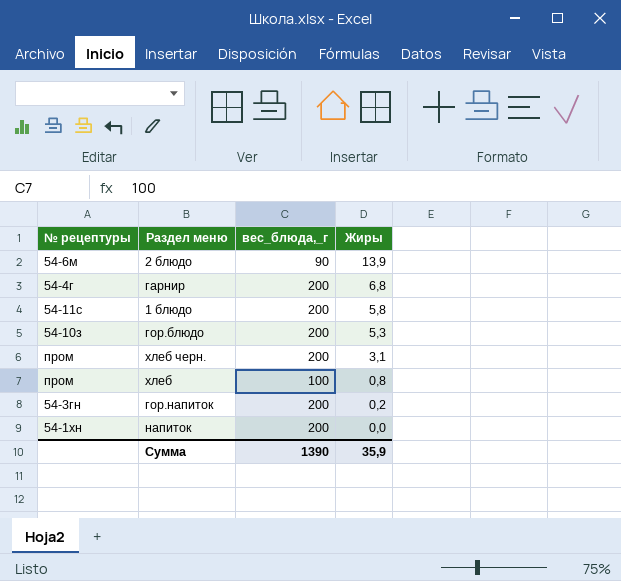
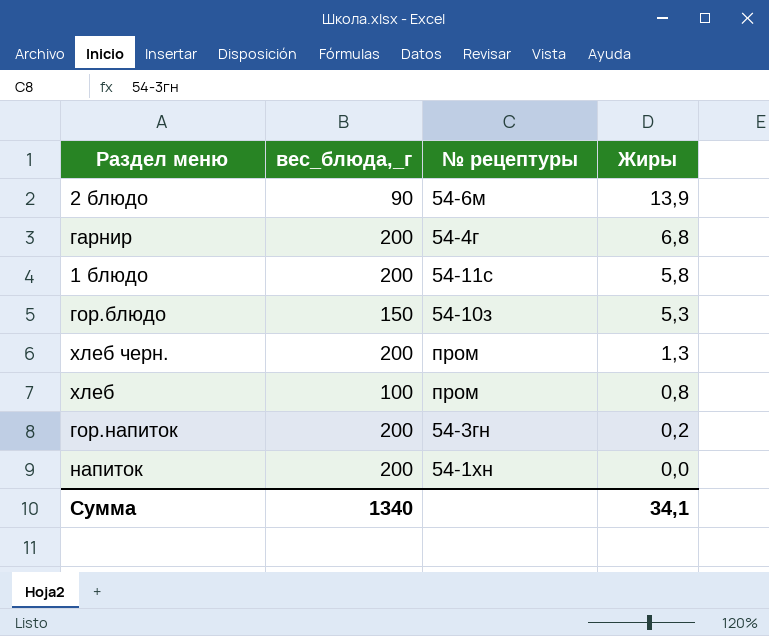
column № рецептуры | position: 1 -> 3
гор.блюдо | вес_блюда,_г: 200 -> 150
хлеб черн. | Жиры: 3,1 -> 1,3
Сумма | вес_блюда,_г: 1390 -> 1340
Сумма | Жиры: 35,9 -> 34,1

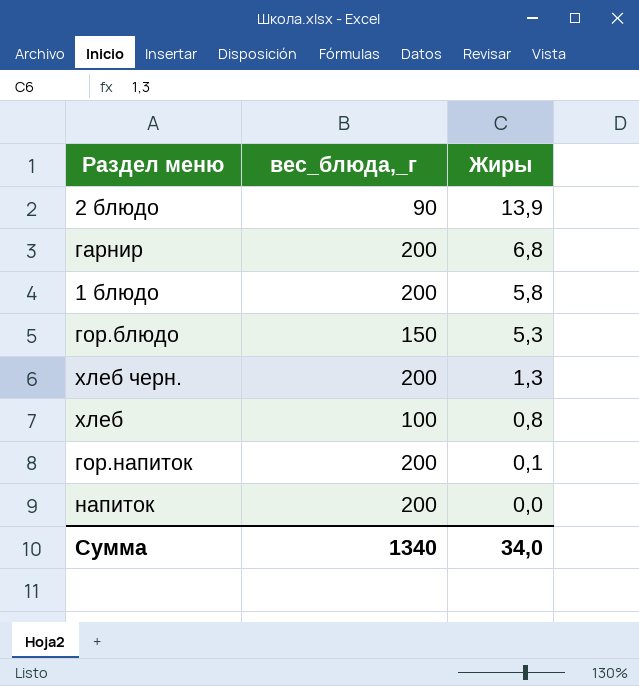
column № рецептуры | position: 3 -> none
гор.напиток | Жиры: 0,2 -> 0,1
Сумма | Жиры: 34,1 -> 34,0

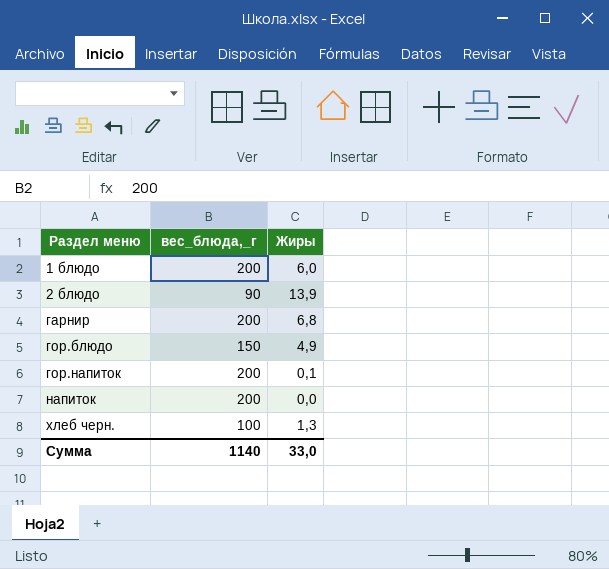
row order: Жиры descending -> Раздел меню ascending
row хлеб: 100 | 0,8 -> none
1 блюдо | Жиры: 5,8 -> 6,0
гор.блюдо | Жиры: 5,3 -> 4,9
хлеб черн. | вес_блюда,_г: 200 -> 100
Сумма | вес_блюда,_г: 1340 -> 1140
Сумма | Жиры: 34,0 -> 33,0

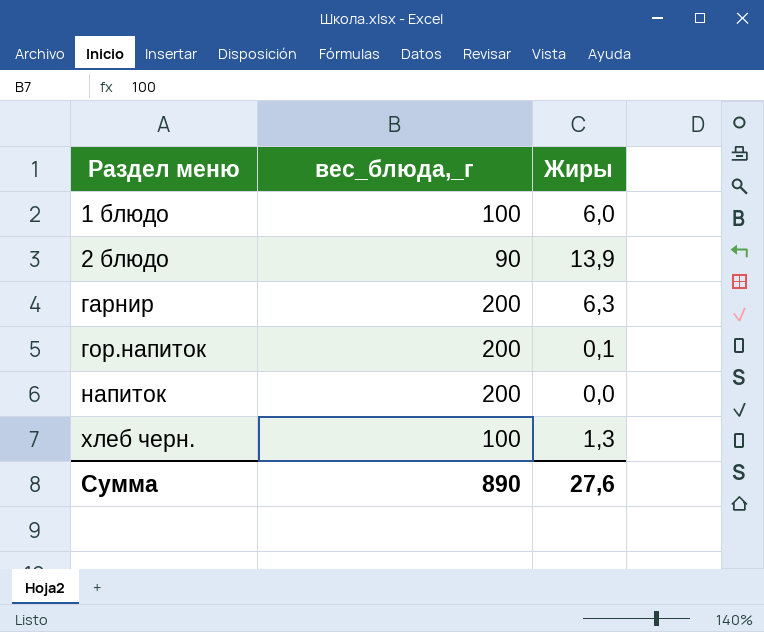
row гор.блюдо: 150 | 4,9 -> none
1 блюдо | вес_блюда,_г: 200 -> 100
гарнир | Жиры: 6,8 -> 6,3
Сумма | вес_блюда,_г: 1140 -> 890
Сумма | Жиры: 33,0 -> 27,6

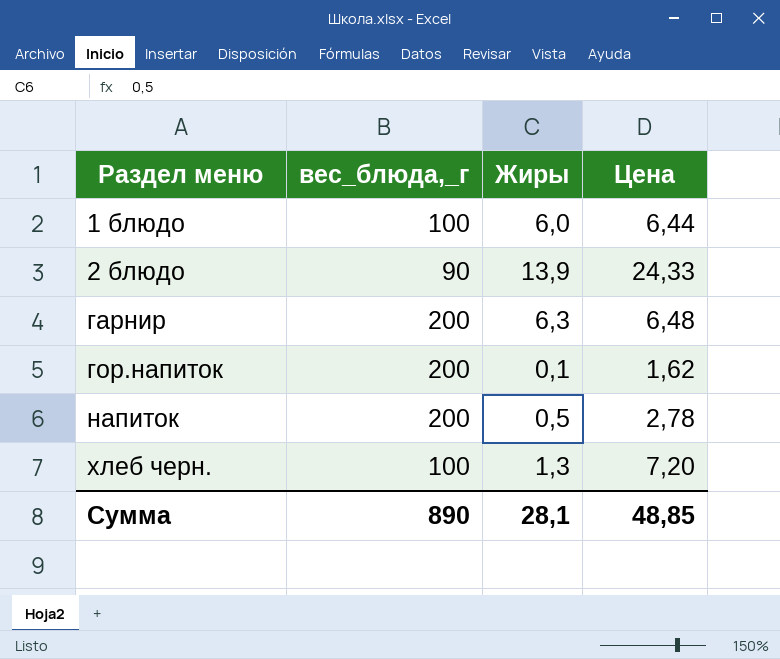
column Цена | position: none -> 4
напиток | Жиры: 0,0 -> 0,5
Сумма | Жиры: 27,6 -> 28,1

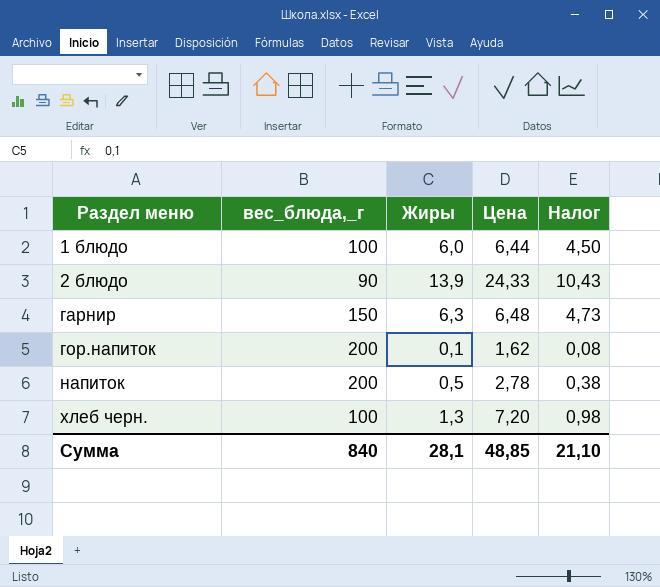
column Налог | formula: none -> [Жиры] * 0,75
гарнир | вес_блюда,_г: 200 -> 150
Сумма | вес_блюда,_г: 890 -> 840

